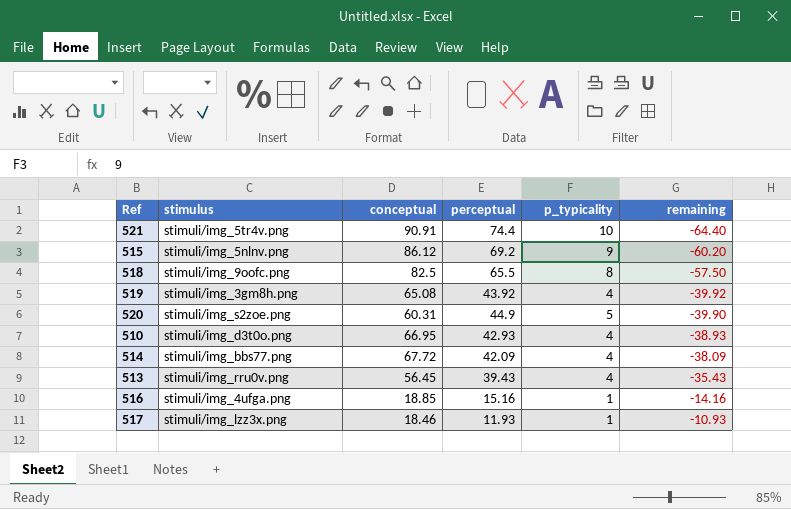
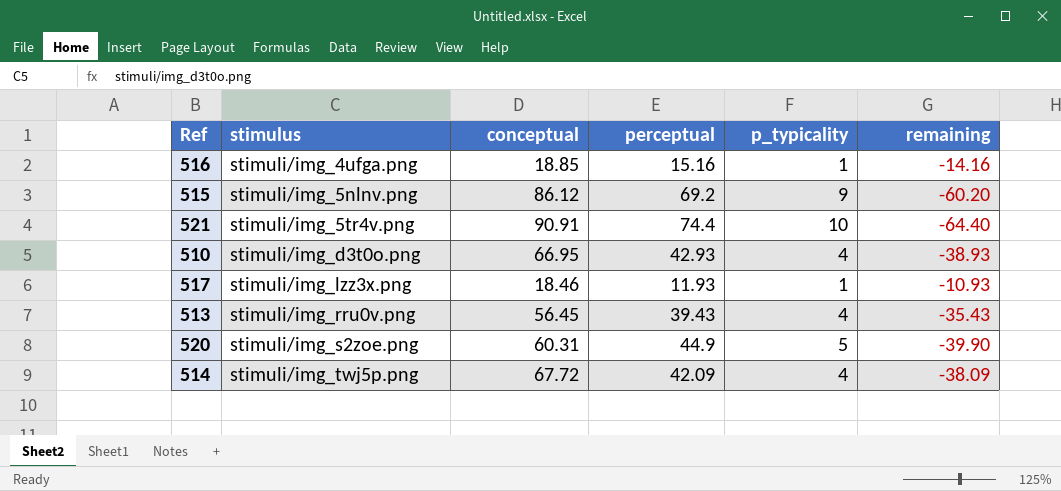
row order: remaining ascending -> stimulus ascending
row 518: stimuli/img_9oofc.png | 82.5 | 65.5 | 8 | -57.50 -> none
row 519: stimuli/img_3gm8h.png | 65.08 | 43.92 | 4 | -39.92 -> none
514 | stimulus: stimuli/img_bbs77.png -> stimuli/img_twj5p.png

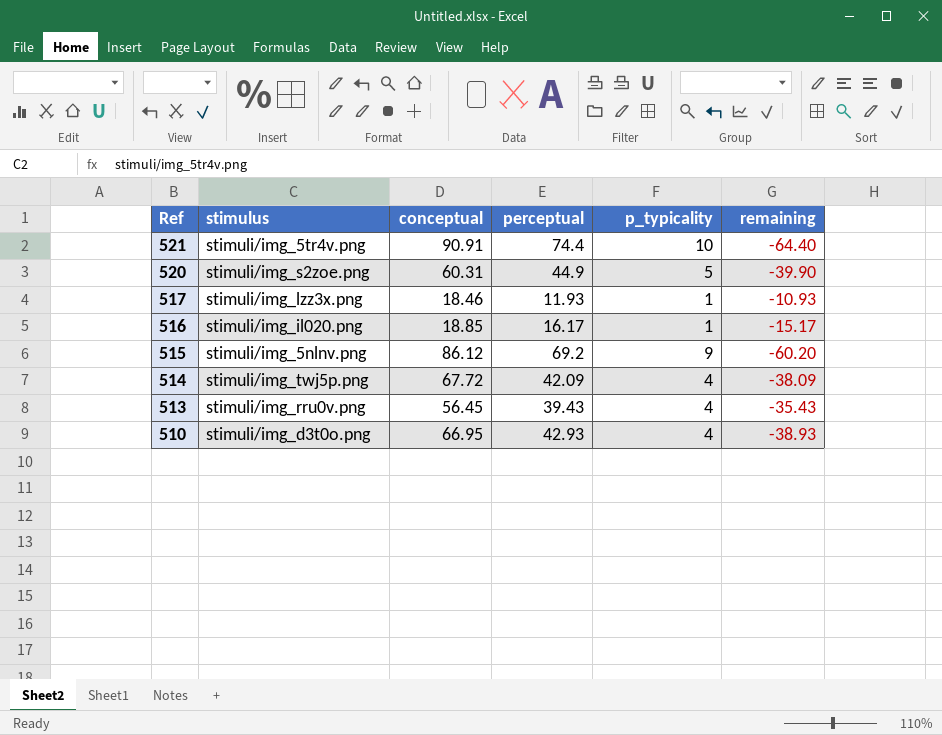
row order: stimulus ascending -> Ref descending
516 | stimulus: stimuli/img_4ufga.png -> stimuli/img_il020.png
516 | perceptual: 15.16 -> 16.17
516 | remaining: -14.16 -> -15.17

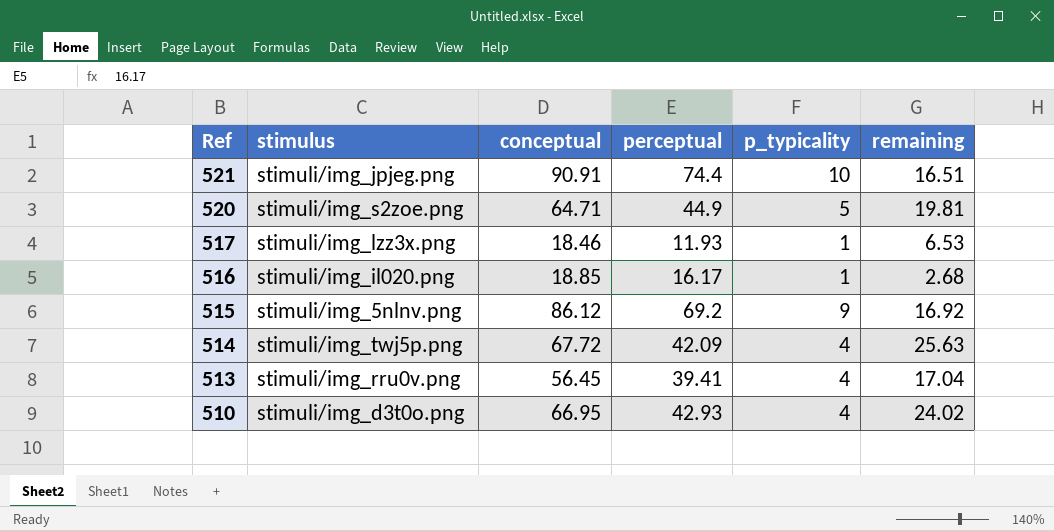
column remaining | formula: [p_typicality] - [perceptual] -> [conceptual] - [perceptual]
521 | stimulus: stimuli/img_5tr4v.png -> stimuli/img_jpjeg.png
520 | conceptual: 60.31 -> 64.71
513 | perceptual: 39.43 -> 39.41

